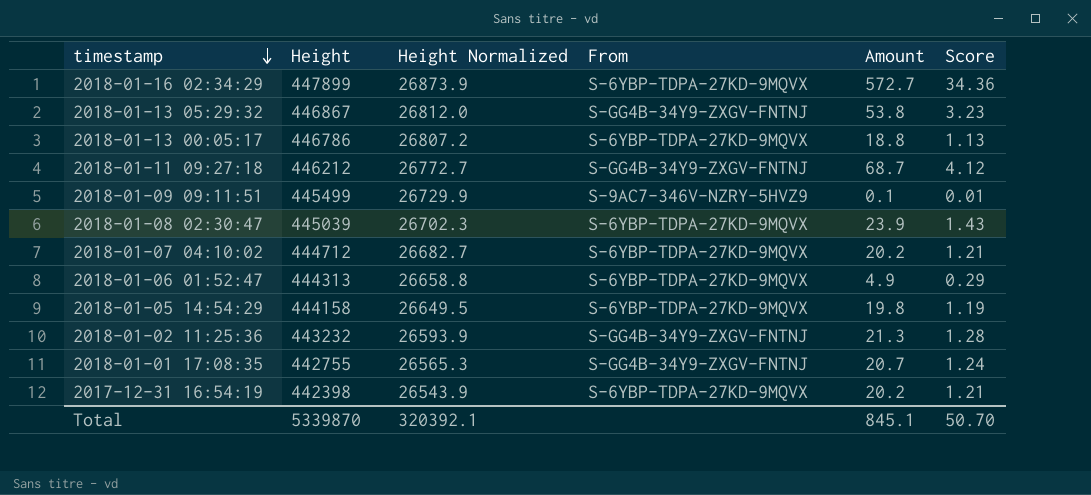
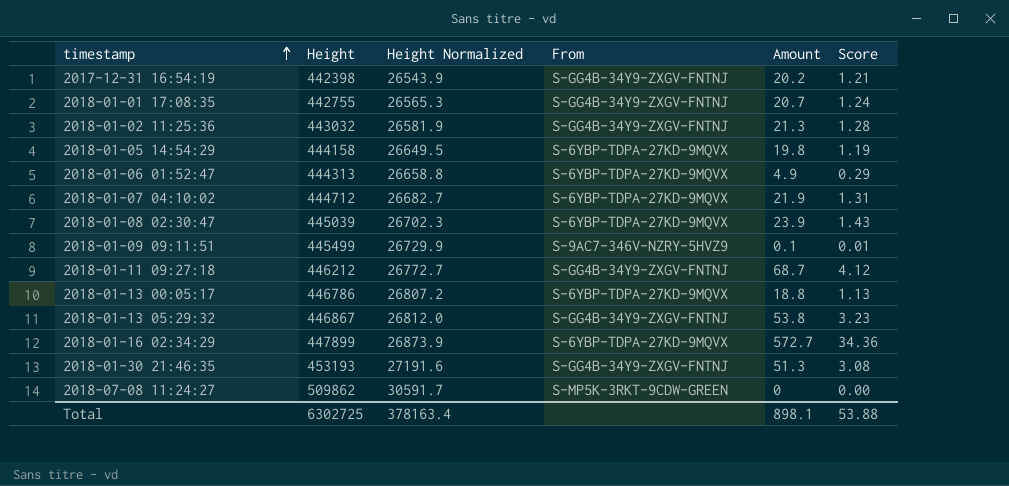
row order: timestamp descending -> timestamp ascending
2017-12-31 16:54:19 | From: S-6YBP-TDPA-27KD-9MQVX -> S-GG4B-34Y9-ZXGV-FNTNJ
2018-01-02 11:25:36 | Height: 443232 -> 443032
2018-01-02 11:25:36 | Height Normalized: 26593.9 -> 26581.9
2018-01-07 04:10:02 | Amount: 20.2 -> 21.9
2018-01-07 04:10:02 | Score: 1.21 -> 1.31
row 2018-01-30 21:46:35: none -> 453193 | 27191.6 | S-GG4B-34Y9-ZXGV-FNTNJ | 51.3 | 3.08
row 2018-07-08 11:24:27: none -> 509862 | 30591.7 | S-MP5K-3RKT-9CDW-GREEN | 0 | 0.00
Total | Height: 5339870 -> 6302725
Total | Height Normalized: 320392.1 -> 378163.4
Total | Amount: 845.1 -> 898.1
Total | Score: 50.70 -> 53.88

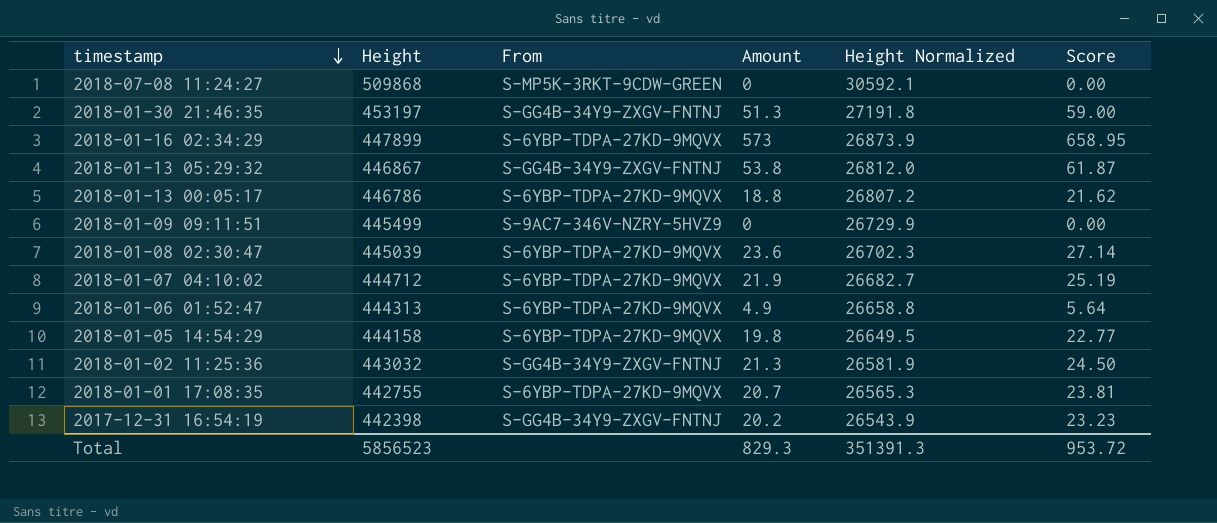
row order: timestamp ascending -> timestamp descending
column Height Normalized | position: 3 -> 5
column Score | formula: [Amount] * 0.06 -> [Amount] * 1.15
row 2018-01-11 09:27:18: 446212 | 26772.7 | S-GG4B-34Y9-ZXGV-FNTNJ | 68.7 | 4.12 -> none
2018-07-08 11:24:27 | Height: 509862 -> 509868
2018-07-08 11:24:27 | Height Normalized: 30591.7 -> 30592.1
2018-01-30 21:46:35 | Height: 453193 -> 453197
2018-01-30 21:46:35 | Height Normalized: 27191.6 -> 27191.8
2018-01-16 02:34:29 | Amount: 572.7 -> 573
2018-01-09 09:11:51 | Amount: 0.1 -> 0
2018-01-08 02:30:47 | Amount: 23.9 -> 23.6
2018-01-01 17:08:35 | From: S-GG4B-34Y9-ZXGV-FNTNJ -> S-6YBP-TDPA-27KD-9MQVX
Total | Height: 6302725 -> 5856523
Total | Amount: 898.1 -> 829.3
Total | Height Normalized: 378163.4 -> 351391.3
Total | Score: 53.88 -> 953.72

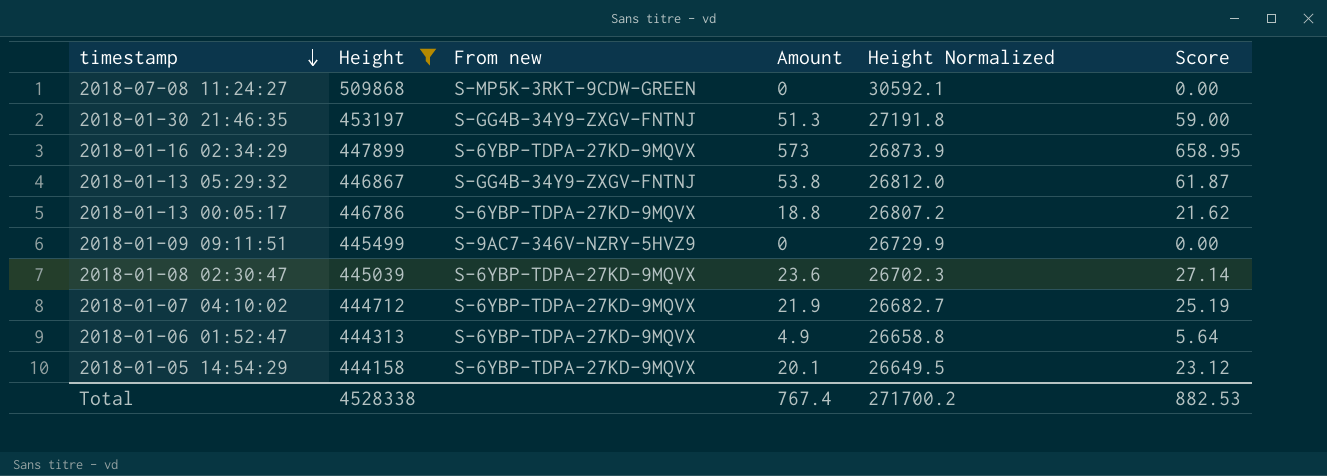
filter: none -> Height >= 444158
column name: From -> From new
2018-01-05 14:54:29 | Amount: 19.8 -> 20.1
2018-01-05 14:54:29 | Score: 22.77 -> 23.12
Total | Height: 5856523 -> 4528338
Total | Amount: 829.3 -> 767.4
Total | Height Normalized: 351391.3 -> 271700.2
Total | Score: 953.72 -> 882.53

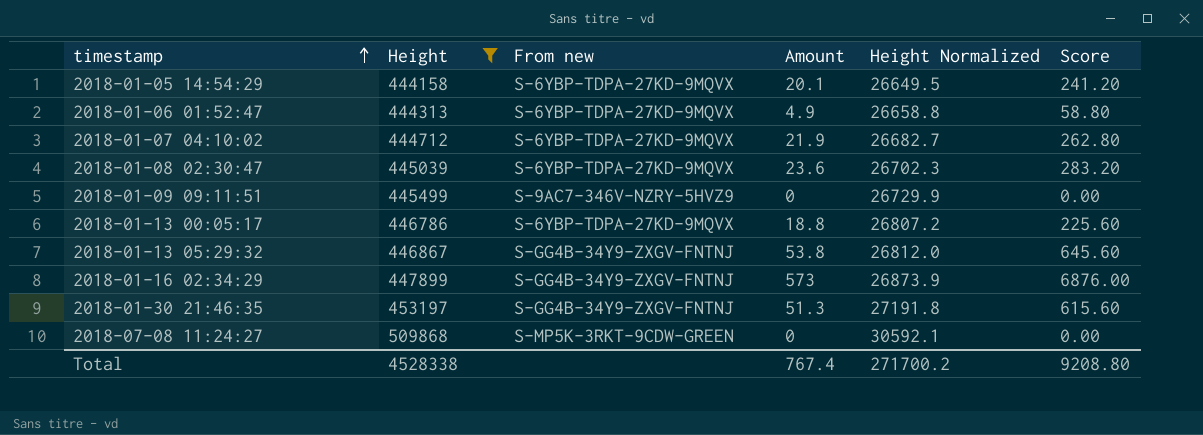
row order: timestamp descending -> timestamp ascending
column Score | formula: [Amount] * 1.15 -> [Amount] * 12
2018-01-16 02:34:29 | From new: S-6YBP-TDPA-27KD-9MQVX -> S-GG4B-34Y9-ZXGV-FNTNJ
Total | Score: 882.53 -> 9208.80

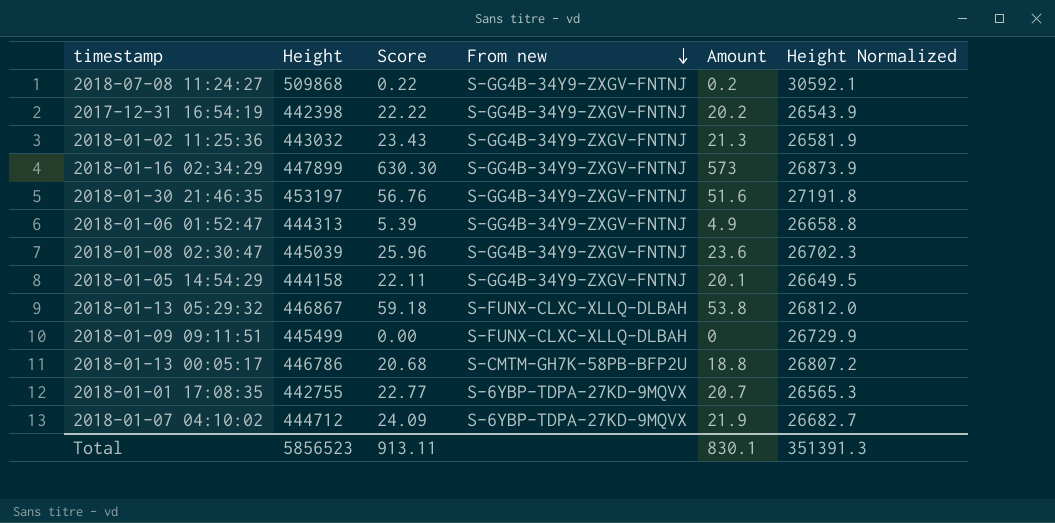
filter: Height >= 444158 -> none
row order: timestamp ascending -> From new descending
column Score | formula: [Amount] * 12 -> [Amount] * 1.1
column Score | position: 6 -> 3
2018-07-08 11:24:27 | From new: S-MP5K-3RKT-9CDW-GREEN -> S-GG4B-34Y9-ZXGV-FNTNJ
2018-07-08 11:24:27 | Amount: 0 -> 0.2
2018-01-30 21:46:35 | Amount: 51.3 -> 51.6
2018-01-06 01:52:47 | From new: S-6YBP-TDPA-27KD-9MQVX -> S-GG4B-34Y9-ZXGV-FNTNJ
2018-01-08 02:30:47 | From new: S-6YBP-TDPA-27KD-9MQVX -> S-GG4B-34Y9-ZXGV-FNTNJ
2018-01-05 14:54:29 | From new: S-6YBP-TDPA-27KD-9MQVX -> S-GG4B-34Y9-ZXGV-FNTNJ
2018-01-13 05:29:32 | From new: S-GG4B-34Y9-ZXGV-FNTNJ -> S-FUNX-CLXC-XLLQ-DLBAH
2018-01-09 09:11:51 | From new: S-9AC7-346V-NZRY-5HVZ9 -> S-FUNX-CLXC-XLLQ-DLBAH
2018-01-13 00:05:17 | From new: S-6YBP-TDPA-27KD-9MQVX -> S-CMTM-GH7K-58PB-BFP2U
Total | Height: 4528338 -> 5856523
Total | Score: 9208.80 -> 913.11
Total | Amount: 767.4 -> 830.1
Total | Height Normalized: 271700.2 -> 351391.3

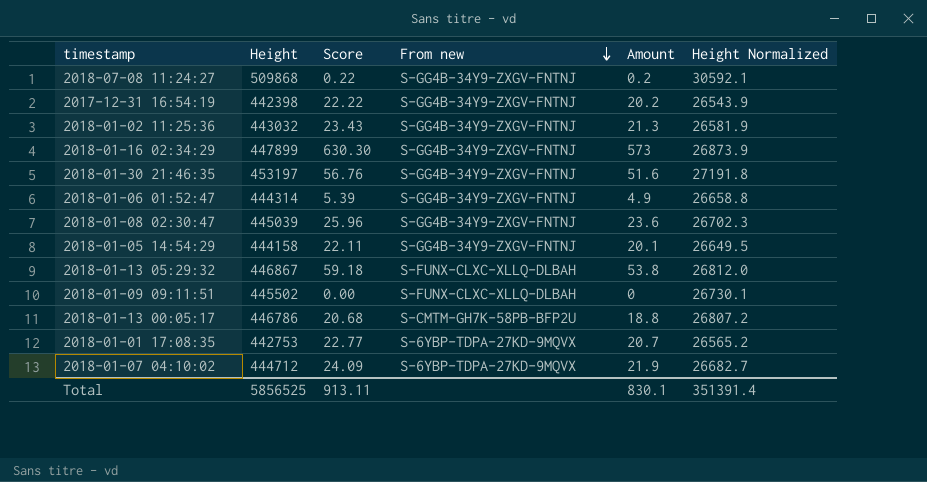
2018-01-06 01:52:47 | Height: 444313 -> 444314
2018-01-09 09:11:51 | Height: 445499 -> 445502
2018-01-09 09:11:51 | Height Normalized: 26729.9 -> 26730.1
2018-01-01 17:08:35 | Height: 442755 -> 442753
2018-01-01 17:08:35 | Height Normalized: 26565.3 -> 26565.2
Total | Height: 5856523 -> 5856525
Total | Height Normalized: 351391.3 -> 351391.4

